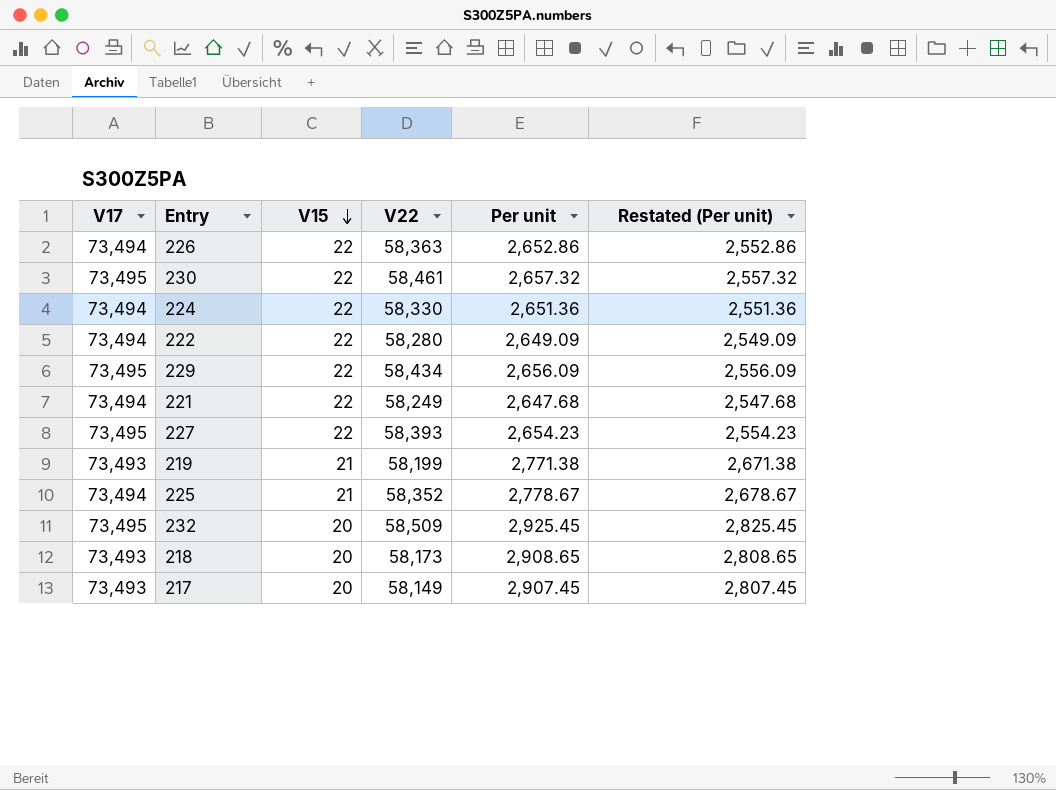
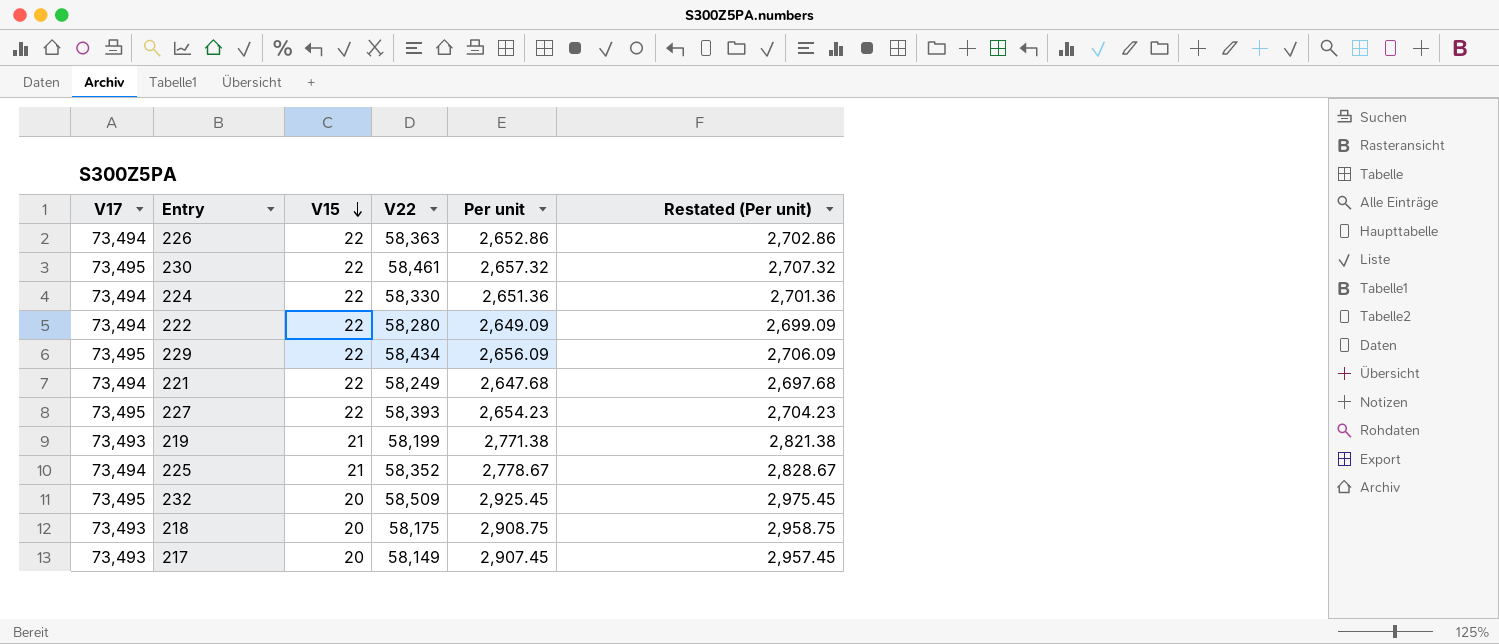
column Restated (Per unit) | formula: [Per unit] - 100 -> [Per unit] + 50
218 | V22: 58,173 -> 58,175
218 | Per unit: 2,908.65 -> 2,908.75

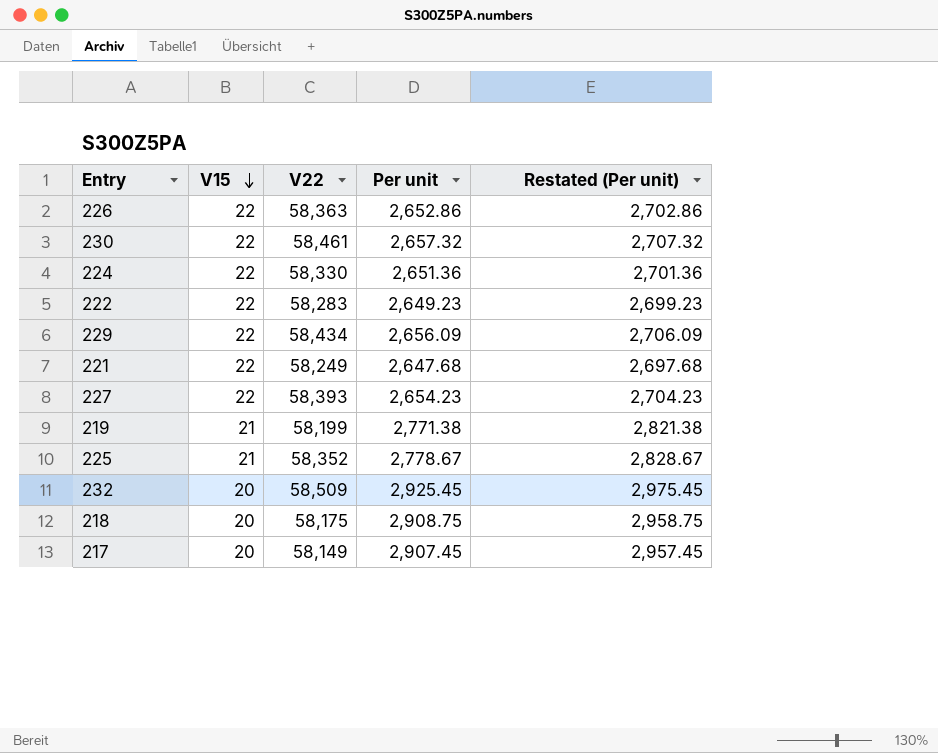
column V17 | position: 1 -> none
222 | V22: 58,280 -> 58,283
222 | Per unit: 2,649.09 -> 2,649.23
222 | Restated (Per unit): 2,699.09 -> 2,699.23

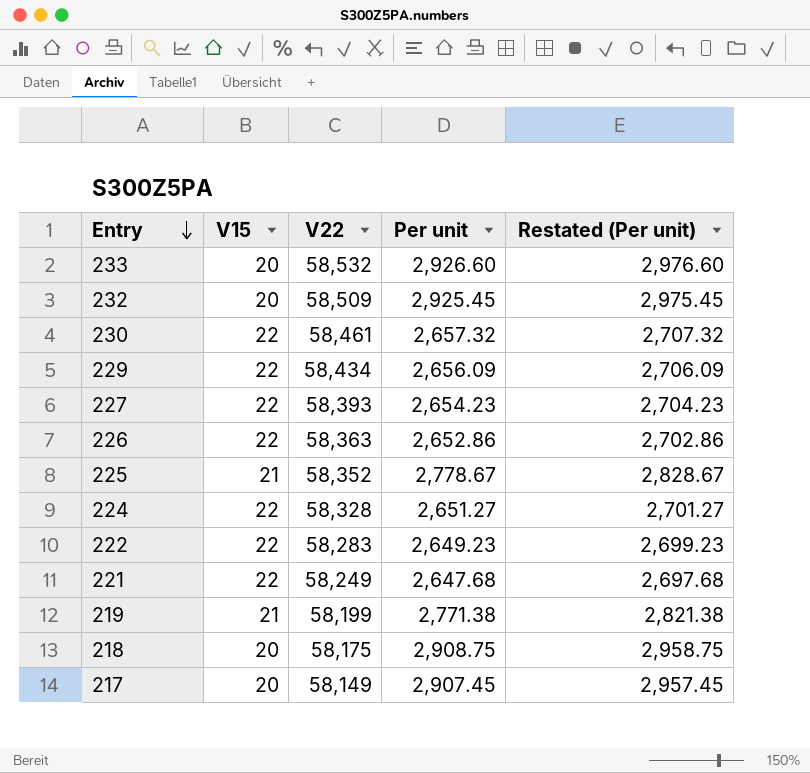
row order: V15 descending -> Entry descending
row 233: none -> 20 | 58,532 | 2,926.60 | 2,976.60
224 | V22: 58,330 -> 58,328
224 | Per unit: 2,651.36 -> 2,651.27
224 | Restated (Per unit): 2,701.36 -> 2,701.27

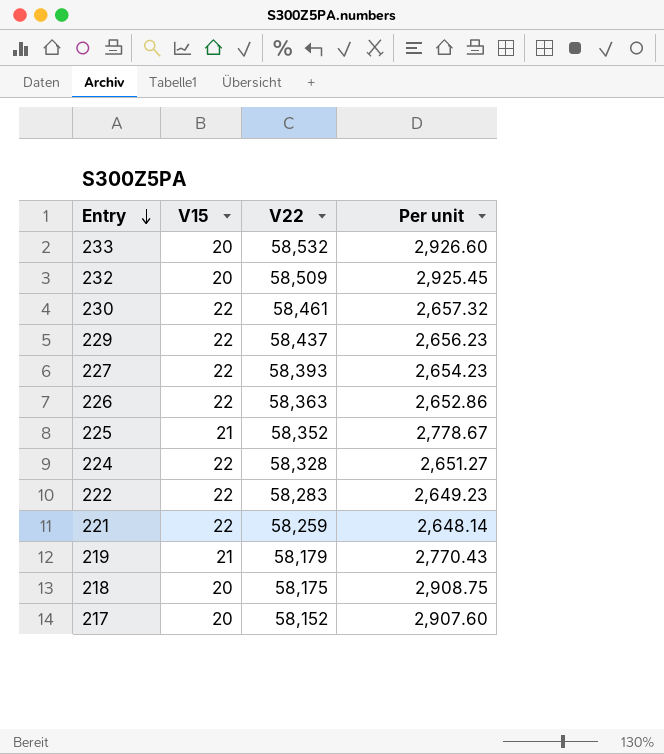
column Restated (Per unit) | formula: [Per unit] + 50 -> none
229 | V22: 58,434 -> 58,437
229 | Per unit: 2,656.09 -> 2,656.23
221 | V22: 58,249 -> 58,259
221 | Per unit: 2,647.68 -> 2,648.14
219 | V22: 58,199 -> 58,179
219 | Per unit: 2,771.38 -> 2,770.43
217 | V22: 58,149 -> 58,152
217 | Per unit: 2,907.45 -> 2,907.60

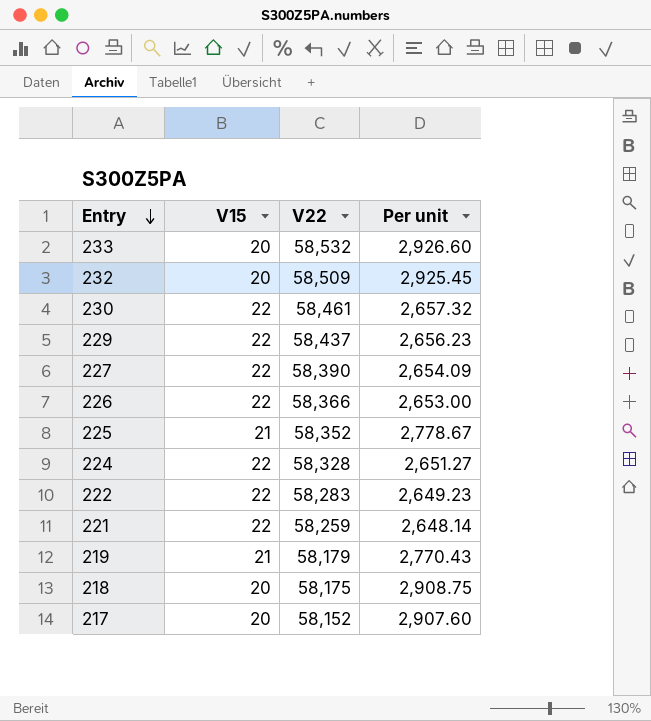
227 | V22: 58,393 -> 58,390
227 | Per unit: 2,654.23 -> 2,654.09
226 | V22: 58,363 -> 58,366
226 | Per unit: 2,652.86 -> 2,653.00

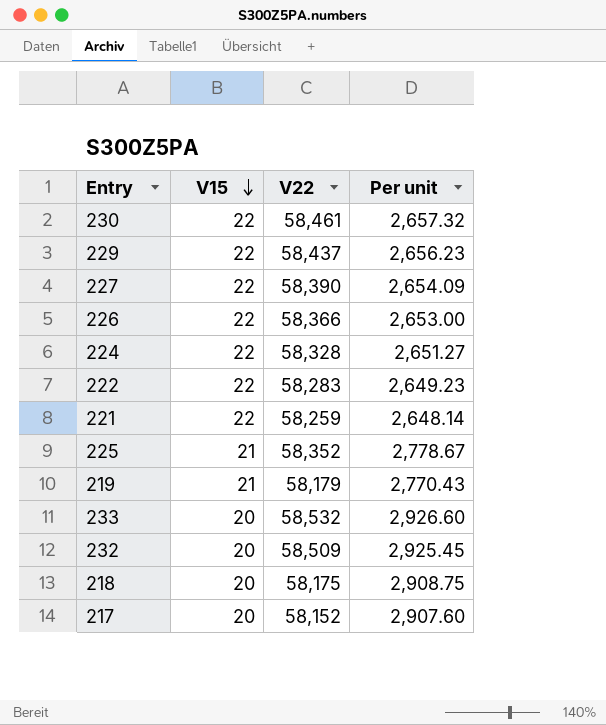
row order: Entry descending -> V15 descending

